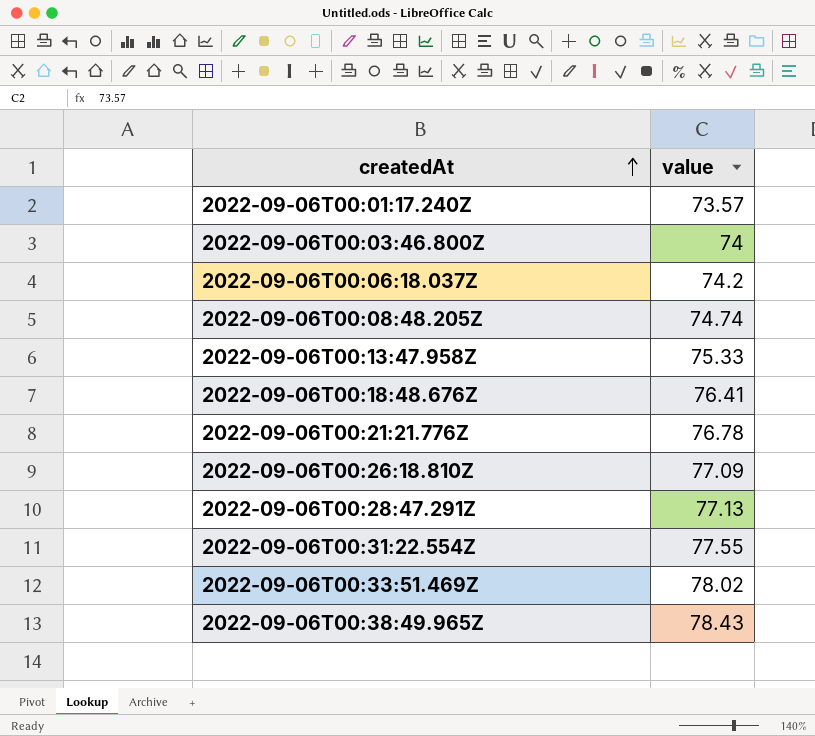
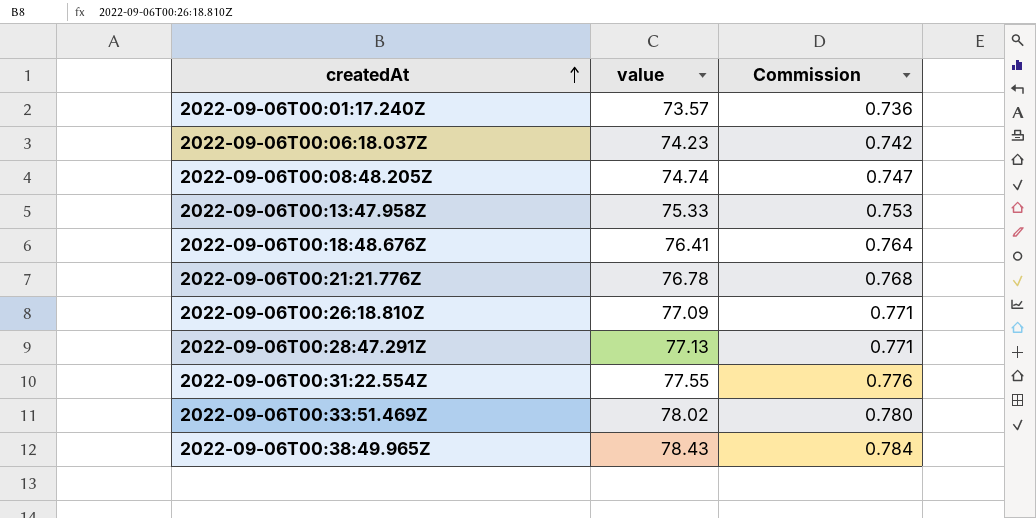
column Commission | formula: none -> [value] * 0.01
row 2022-09-06T00:03:46.800Z: 74 -> none
2022-09-06T00:06:18.037Z | value: 74.2 -> 74.23

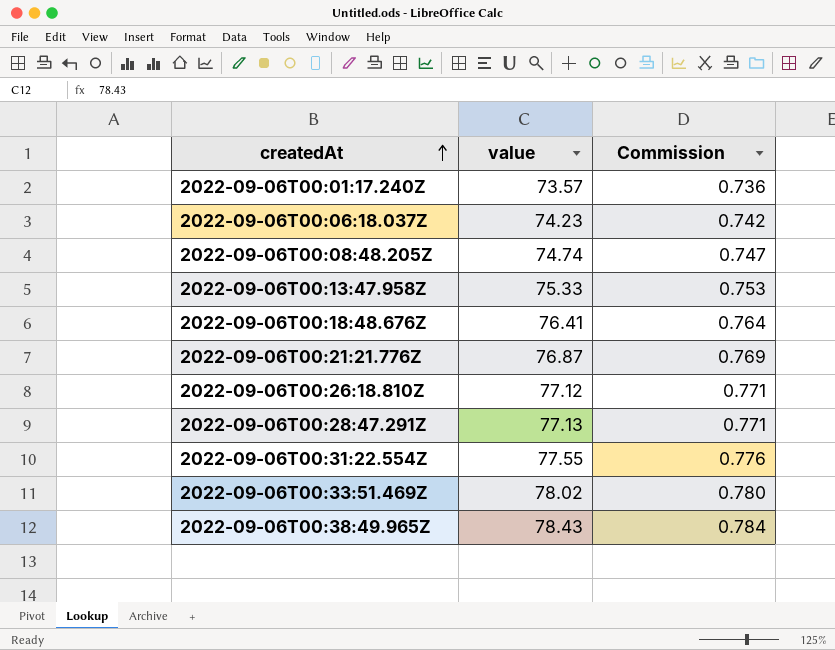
2022-09-06T00:21:21.776Z | value: 76.78 -> 76.87
2022-09-06T00:21:21.776Z | Commission: 0.768 -> 0.769
2022-09-06T00:26:18.810Z | value: 77.09 -> 77.12

